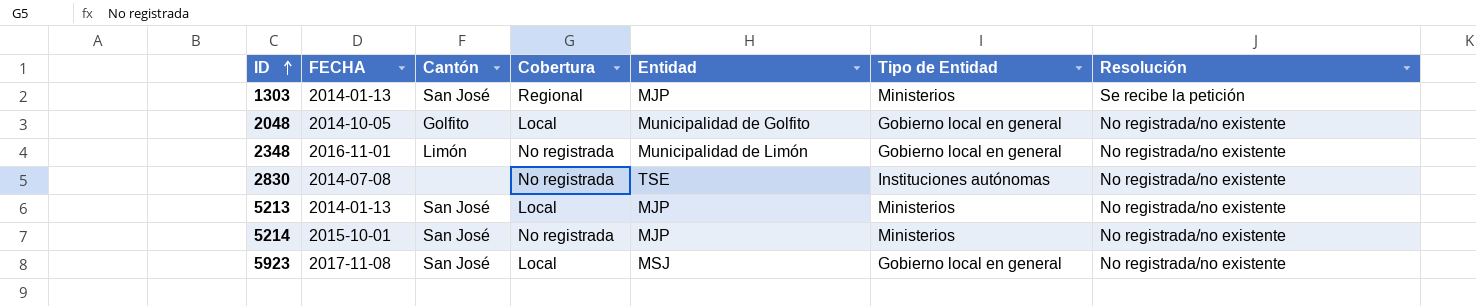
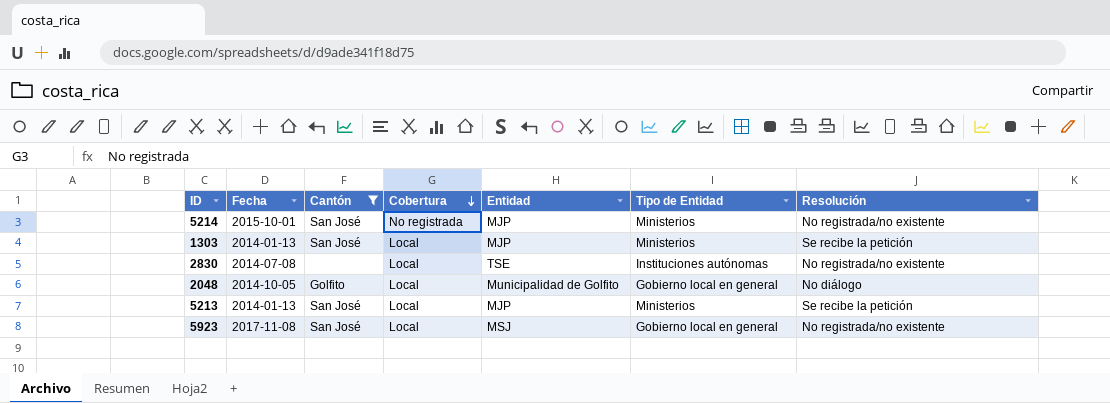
filter: none -> Cantón != Limón
row order: ID ascending -> Cobertura descending
column name: FECHA -> Fecha
1303 | Cobertura: Regional -> Local
2830 | Cobertura: No registrada -> Local
2048 | Resolución: No registrada/no existente -> No diálogo
5213 | Resolución: No registrada/no existente -> Se recibe la petición

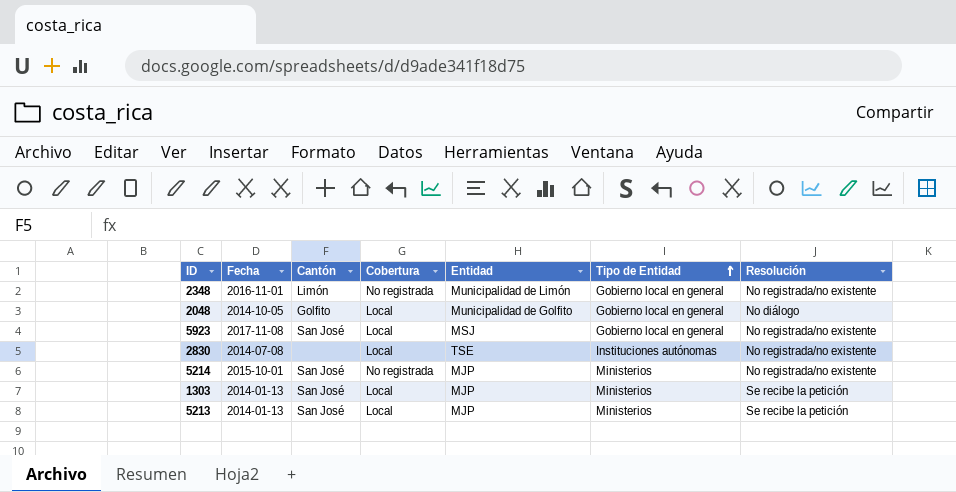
filter: Cantón != Limón -> none
row order: Cobertura descending -> Tipo de Entidad ascending

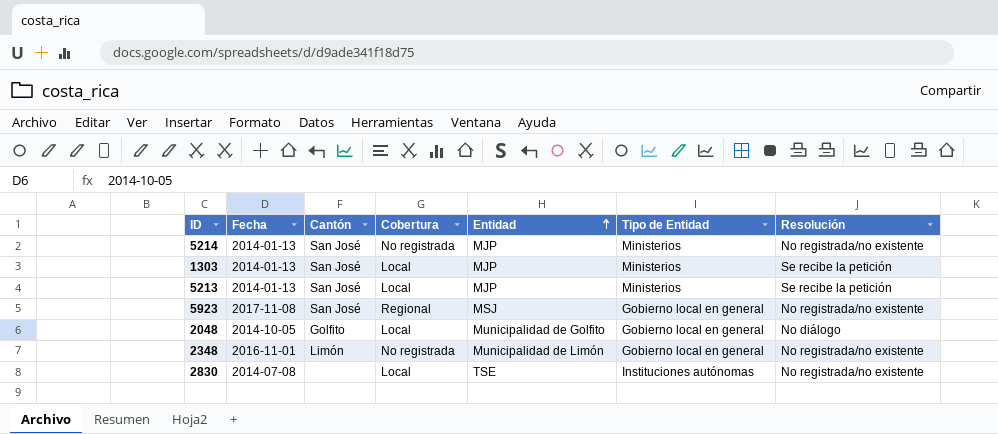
row order: Tipo de Entidad ascending -> Entidad ascending
5214 | Fecha: 2015-10-01 -> 2014-01-13
5923 | Cobertura: Local -> Regional

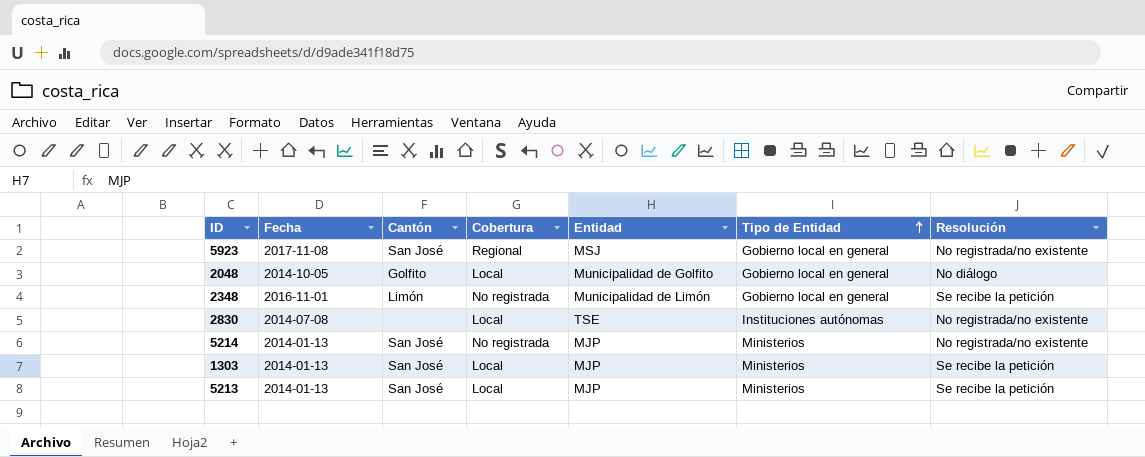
row order: Entidad ascending -> Tipo de Entidad ascending
2348 | Resolución: No registrada/no existente -> Se recibe la petición

